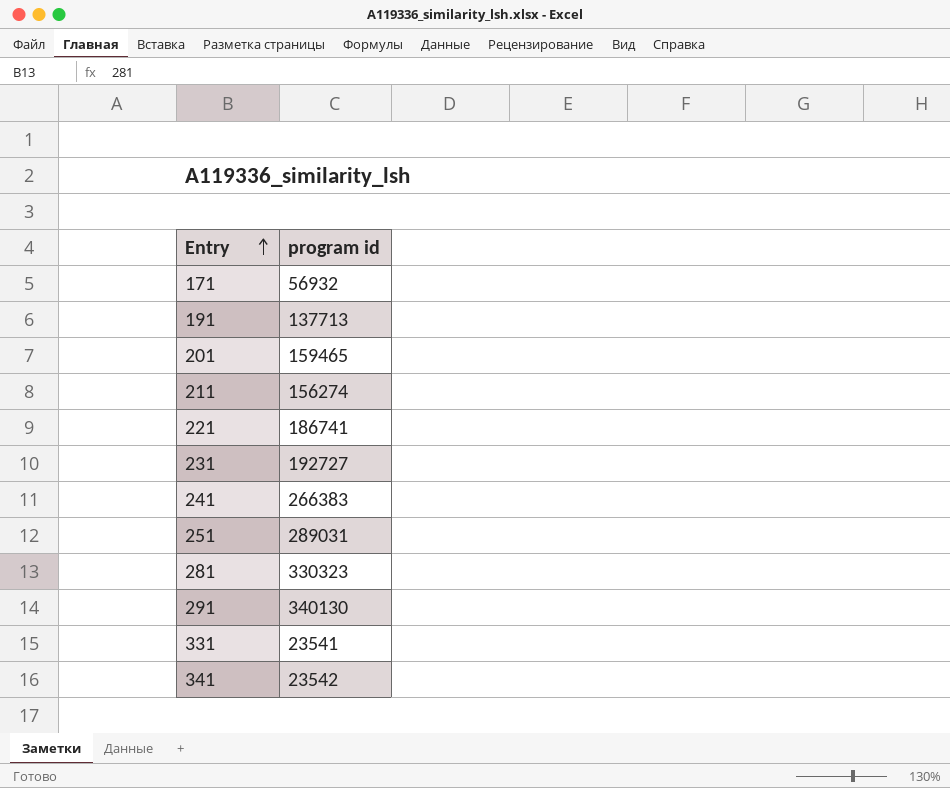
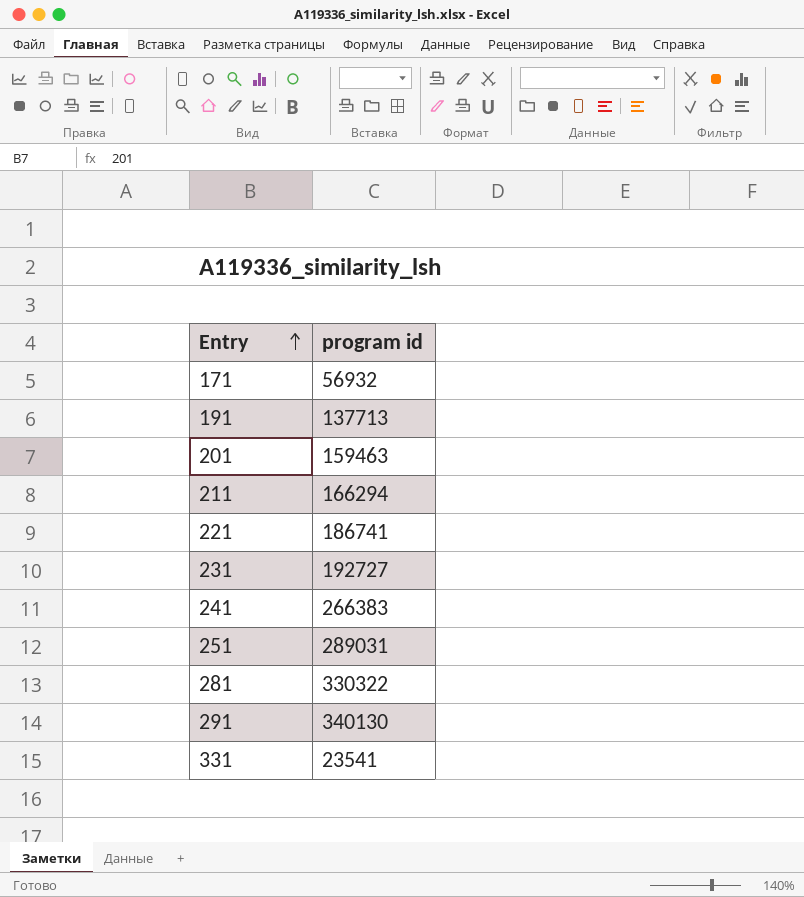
row 341: 23542 -> none
201 | program id: 159465 -> 159463
211 | program id: 156274 -> 166294
281 | program id: 330323 -> 330322

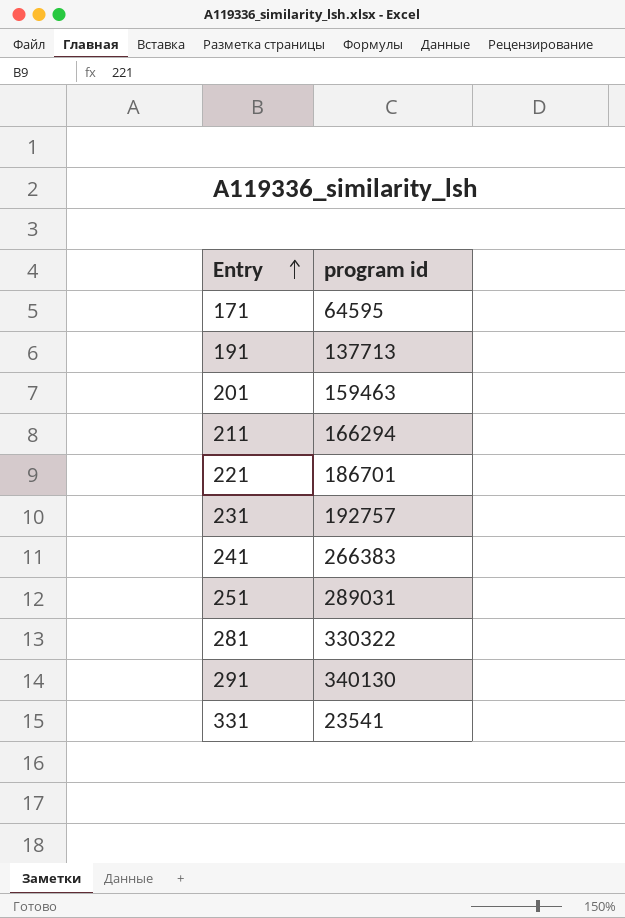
171 | program id: 56932 -> 64595
221 | program id: 186741 -> 186701
231 | program id: 192727 -> 192757

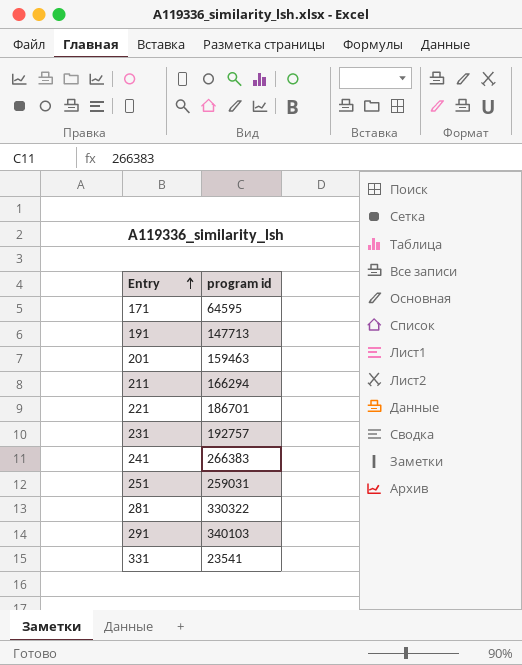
191 | program id: 137713 -> 147713
251 | program id: 289031 -> 259031
291 | program id: 340130 -> 340103

